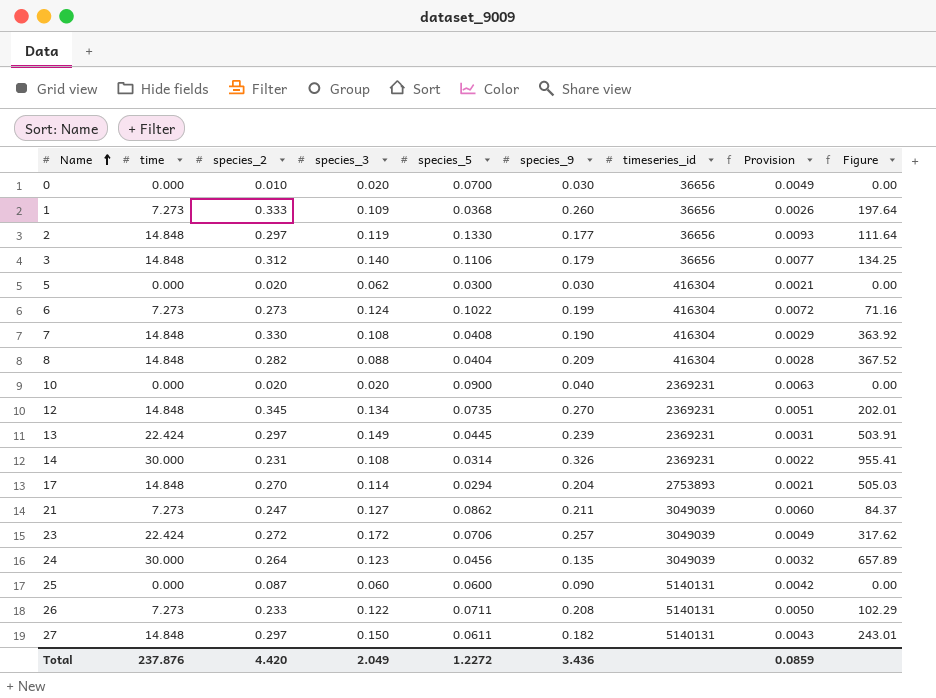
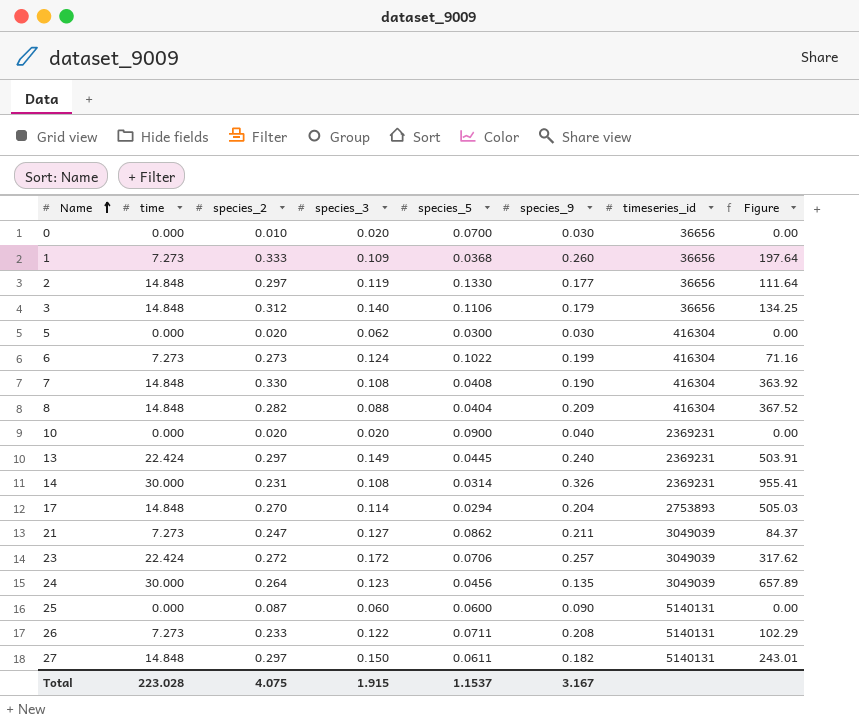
column Provision | formula: [species_5] * 0.07 -> none
row 12: 14.848 | 0.345 | 0.134 | 0.0735 | 0.270 | 2369231 | 0.0051 | 202.01 -> none
13 | species_9: 0.239 -> 0.240
Total | time: 237.876 -> 223.028
Total | species_2: 4.420 -> 4.075
Total | species_3: 2.049 -> 1.915
Total | species_5: 1.2272 -> 1.1537
Total | species_9: 3.436 -> 3.167

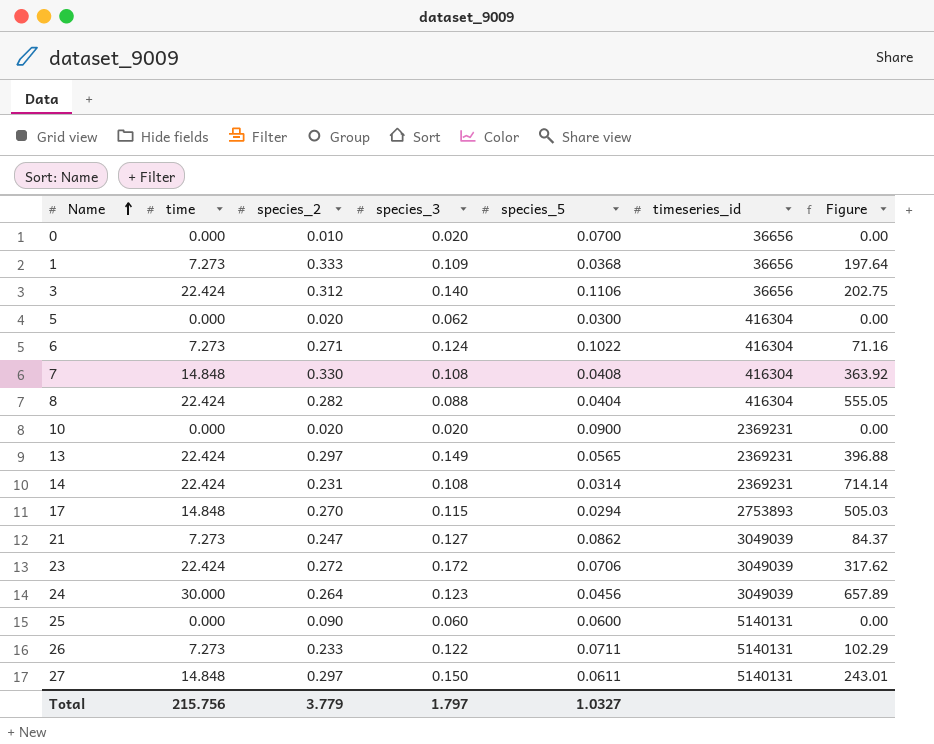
column species_9 | position: 6 -> none
row 2: 14.848 | 0.297 | 0.119 | 0.1330 | 0.177 | 36656 | 111.64 -> none
3 | time: 14.848 -> 22.424
3 | Figure: 134.25 -> 202.75
6 | species_2: 0.273 -> 0.271
8 | time: 14.848 -> 22.424
8 | Figure: 367.52 -> 555.05
13 | species_5: 0.0445 -> 0.0565
13 | Figure: 503.91 -> 396.88
14 | time: 30.000 -> 22.424
14 | Figure: 955.41 -> 714.14
17 | species_3: 0.114 -> 0.115
25 | species_2: 0.087 -> 0.090
Total | time: 223.028 -> 215.756
Total | species_2: 4.075 -> 3.779
Total | species_3: 1.915 -> 1.797
Total | species_5: 1.1537 -> 1.0327

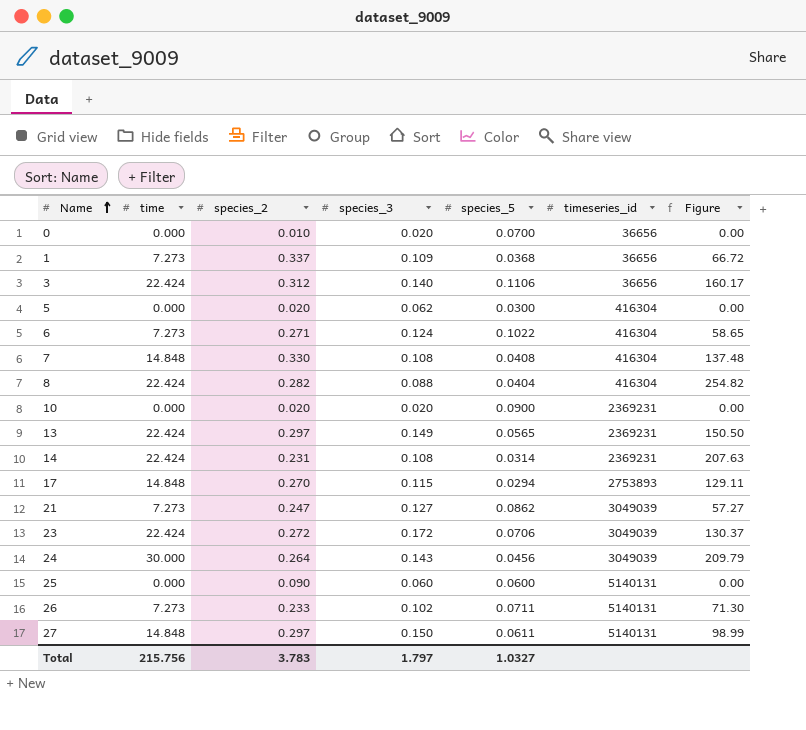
column Figure | formula: [time] / [species_5] -> [time] / [species_3]
1 | species_2: 0.333 -> 0.337
24 | species_3: 0.123 -> 0.143
26 | species_3: 0.122 -> 0.102
Total | species_2: 3.779 -> 3.783

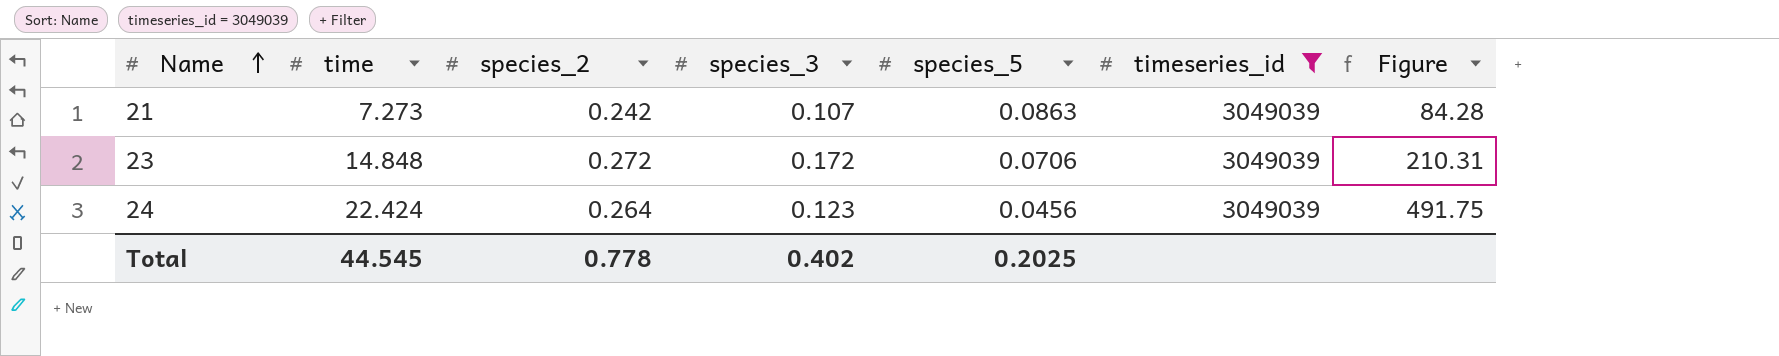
filter: none -> timeseries_id = 3049039
column Figure | formula: [time] / [species_3] -> [time] / [species_5]
21 | species_2: 0.247 -> 0.242
21 | species_3: 0.127 -> 0.107
21 | species_5: 0.0862 -> 0.0863
23 | time: 22.424 -> 14.848
24 | time: 30.000 -> 22.424
24 | species_3: 0.143 -> 0.123
Total | time: 215.756 -> 44.545
Total | species_2: 3.783 -> 0.778
Total | species_3: 1.797 -> 0.402
Total | species_5: 1.0327 -> 0.2025

